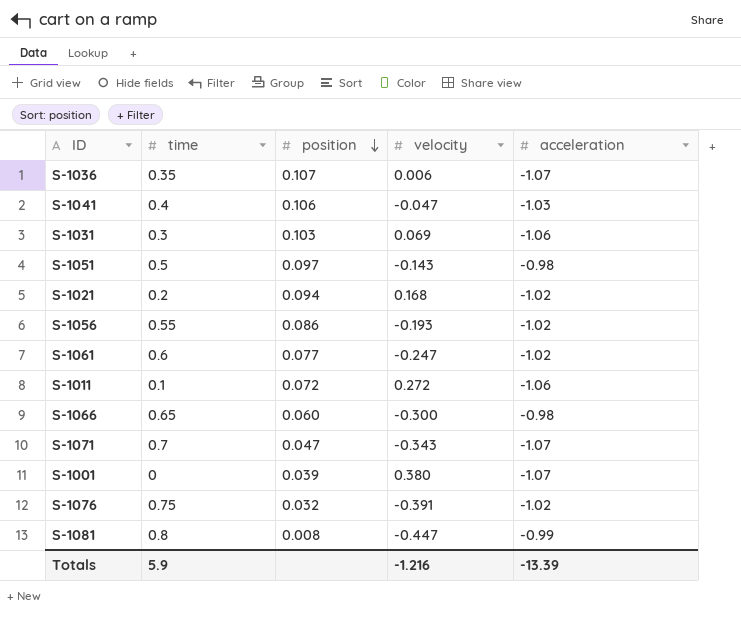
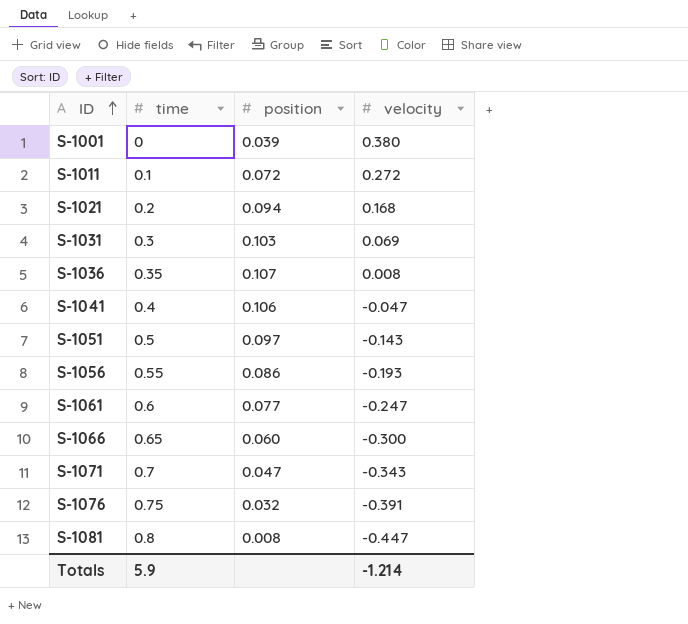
row order: position descending -> ID ascending
column acceleration | position: 5 -> none
S-1036 | velocity: 0.006 -> 0.008
Totals | velocity: -1.216 -> -1.214

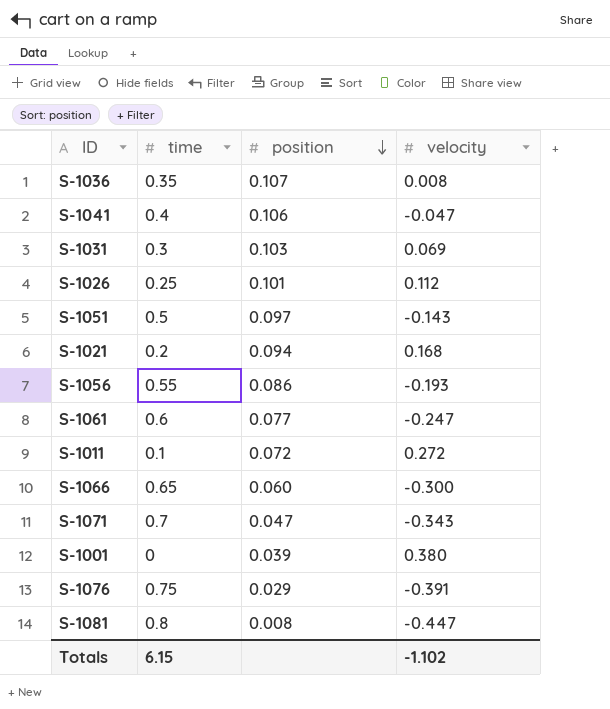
row order: ID ascending -> position descending
row S-1026: none -> 0.25 | 0.101 | 0.112
S-1076 | position: 0.032 -> 0.029
Totals | time: 5.9 -> 6.15
Totals | velocity: -1.214 -> -1.102

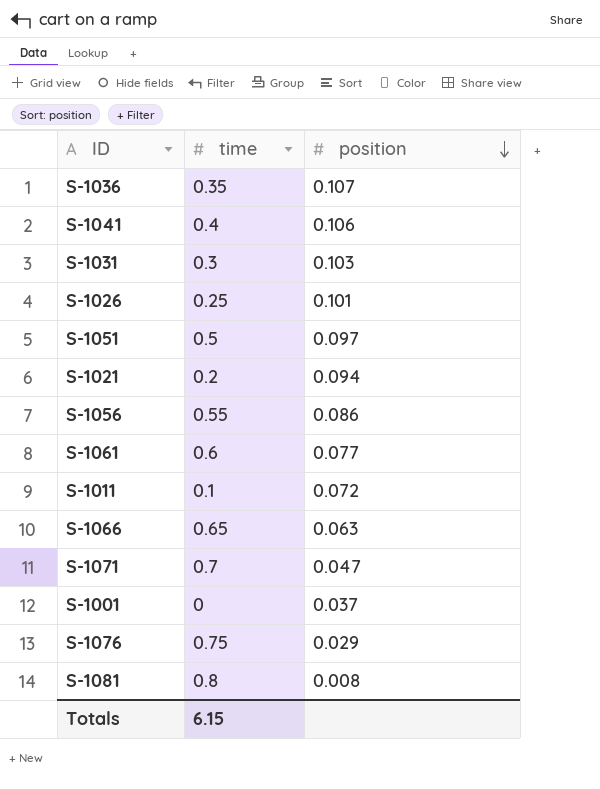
column velocity | position: 4 -> none
S-1066 | position: 0.060 -> 0.063
S-1001 | position: 0.039 -> 0.037

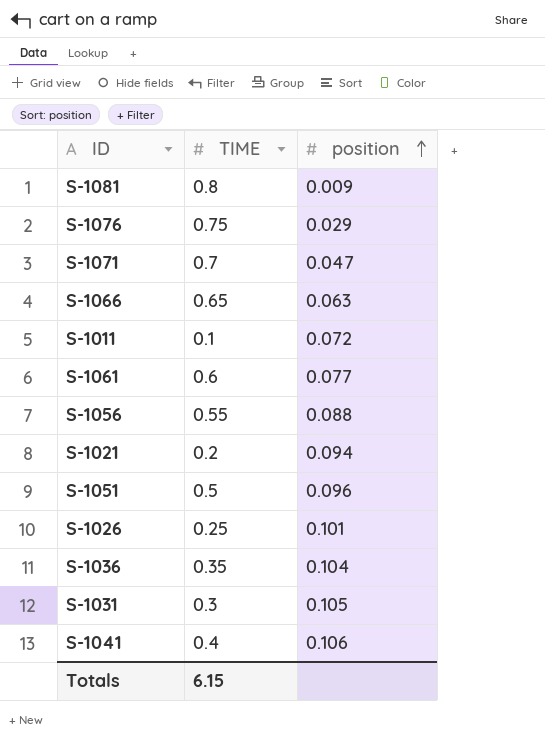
row order: position descending -> position ascending
column name: time -> TIME
row S-1001: 0 | 0.037 -> none
S-1081 | position: 0.008 -> 0.009
S-1056 | position: 0.086 -> 0.088
S-1051 | position: 0.097 -> 0.096
S-1036 | position: 0.107 -> 0.104
S-1031 | position: 0.103 -> 0.105

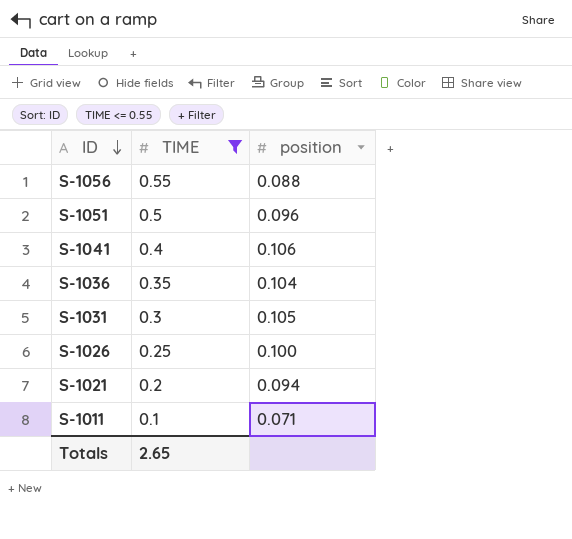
filter: none -> TIME <= 0.55
row order: position ascending -> ID descending
S-1026 | position: 0.101 -> 0.100
S-1011 | position: 0.072 -> 0.071
Totals | TIME: 6.15 -> 2.65

